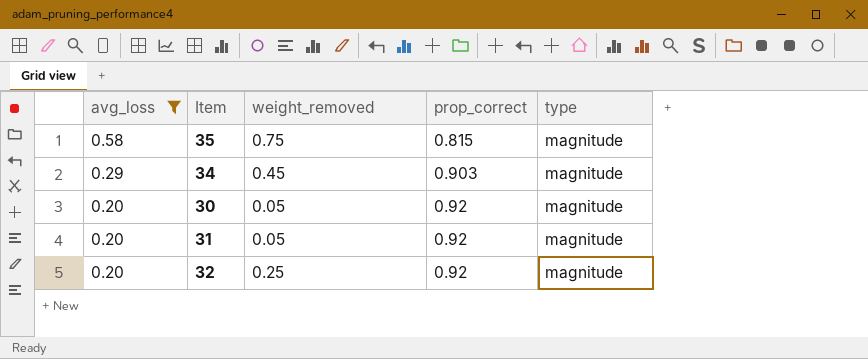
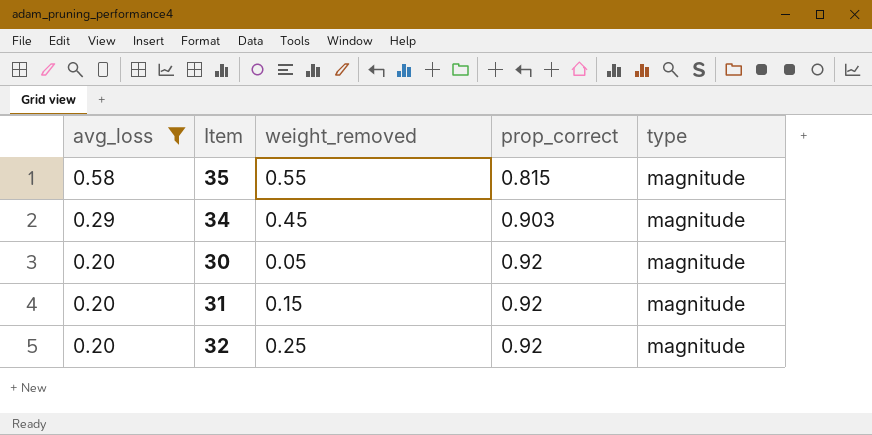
35 | weight_removed: 0.75 -> 0.55
31 | weight_removed: 0.05 -> 0.15

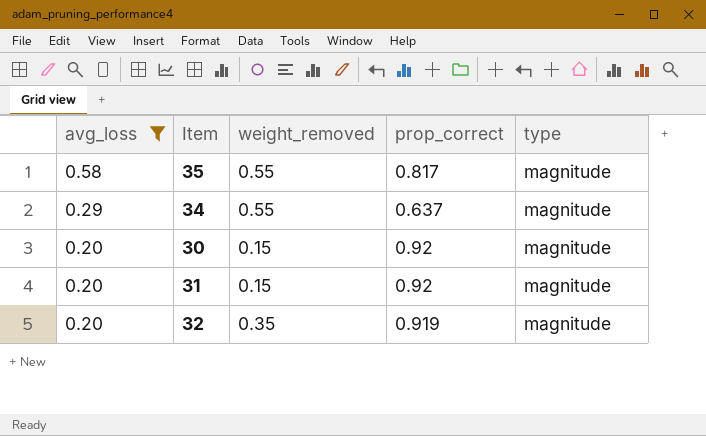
35 | prop_correct: 0.815 -> 0.817
34 | weight_removed: 0.45 -> 0.55
34 | prop_correct: 0.903 -> 0.637
30 | weight_removed: 0.05 -> 0.15
32 | weight_removed: 0.25 -> 0.35
32 | prop_correct: 0.92 -> 0.919

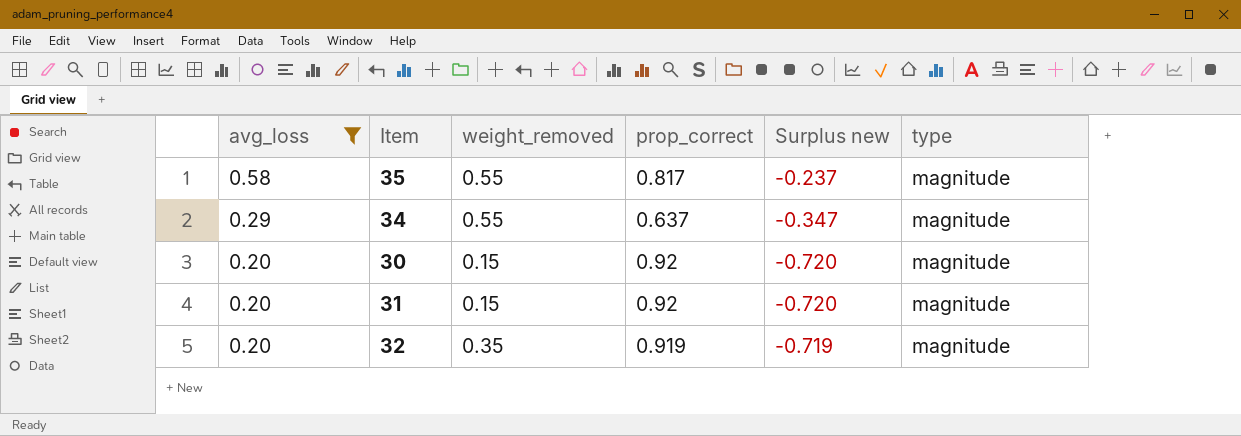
column Surplus new | formula: none -> [avg_loss] - [prop_correct]

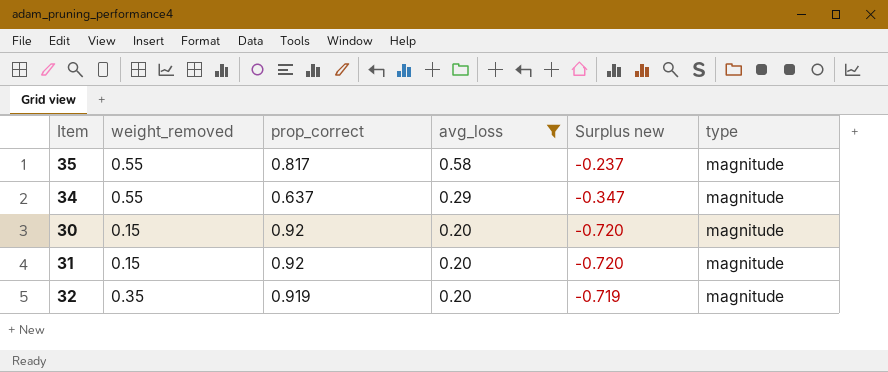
column avg_loss | position: 1 -> 4

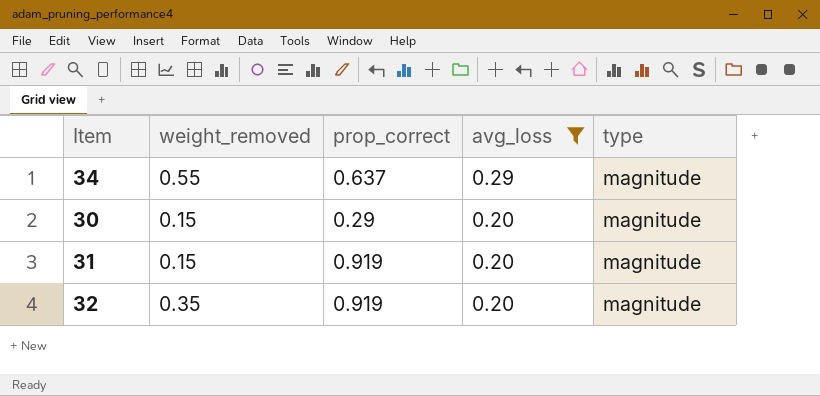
column Surplus new | formula: [avg_loss] - [prop_correct] -> none
row 35: 0.55 | 0.817 | 0.58 | -0.237 | magnitude -> none
30 | prop_correct: 0.92 -> 0.29
31 | prop_correct: 0.92 -> 0.919

